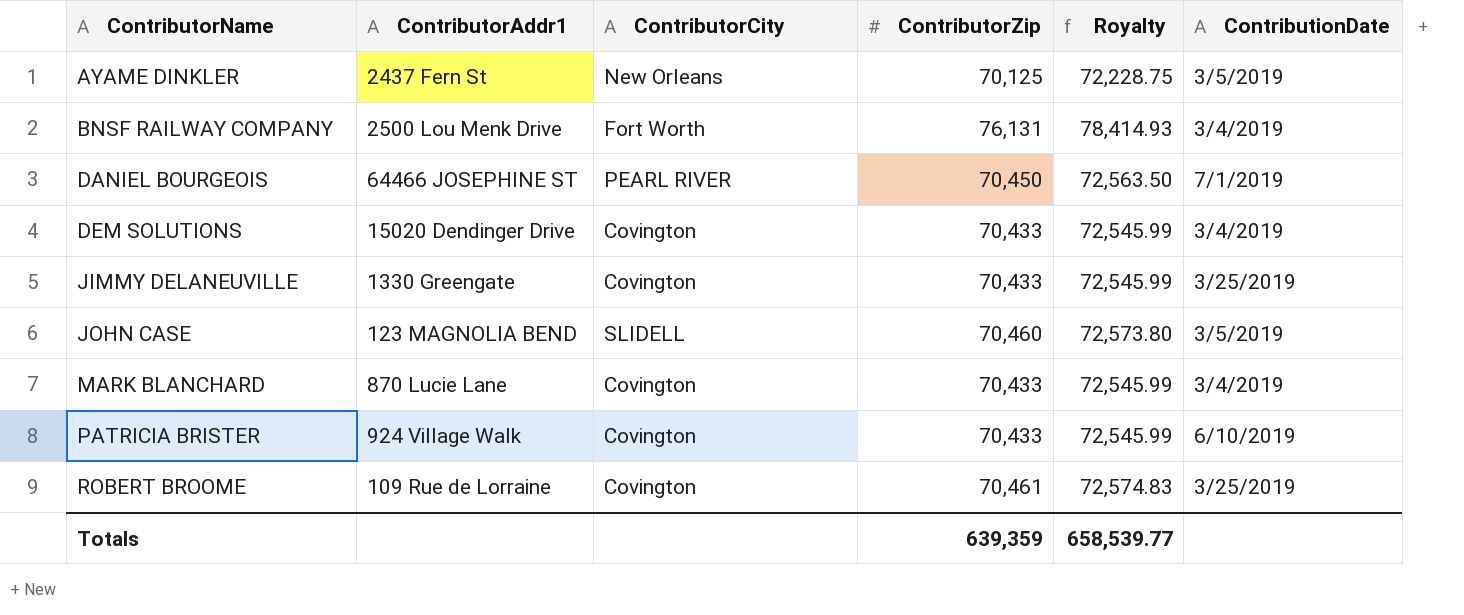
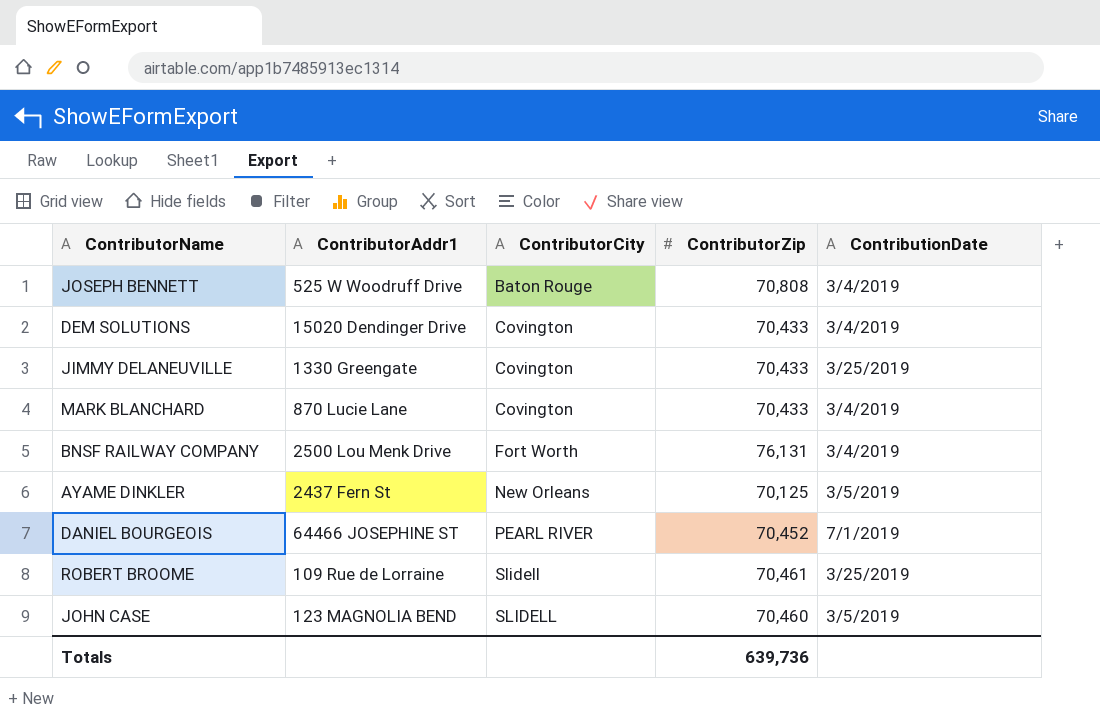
row order: ContributorName ascending -> ContributorCity ascending
column Royalty | formula: [ContributorZip] * 1.03 -> none
row PATRICIA BRISTER: 924 Village Walk | Covington | 70,433 | 72,545.99 | 6/10/2019 -> none
row JOSEPH BENNETT: none -> 525 W Woodruff Drive | Baton Rouge | 70,808 | 3/4/2019
DANIEL BOURGEOIS | ContributorZip: 70,450 -> 70,452
ROBERT BROOME | ContributorCity: Covington -> Slidell
Totals | ContributorZip: 639,359 -> 639,736

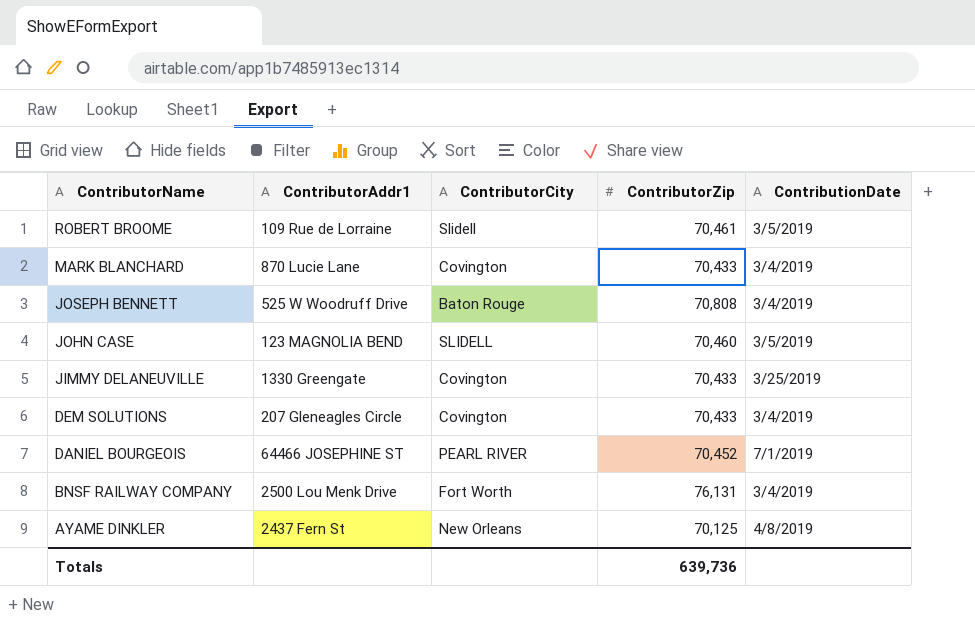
row order: ContributorCity ascending -> ContributorName descending
ROBERT BROOME | ContributionDate: 3/25/2019 -> 3/5/2019
DEM SOLUTIONS | ContributorAddr1: 15020 Dendinger Drive -> 207 Gleneagles Circle
AYAME DINKLER | ContributionDate: 3/5/2019 -> 4/8/2019

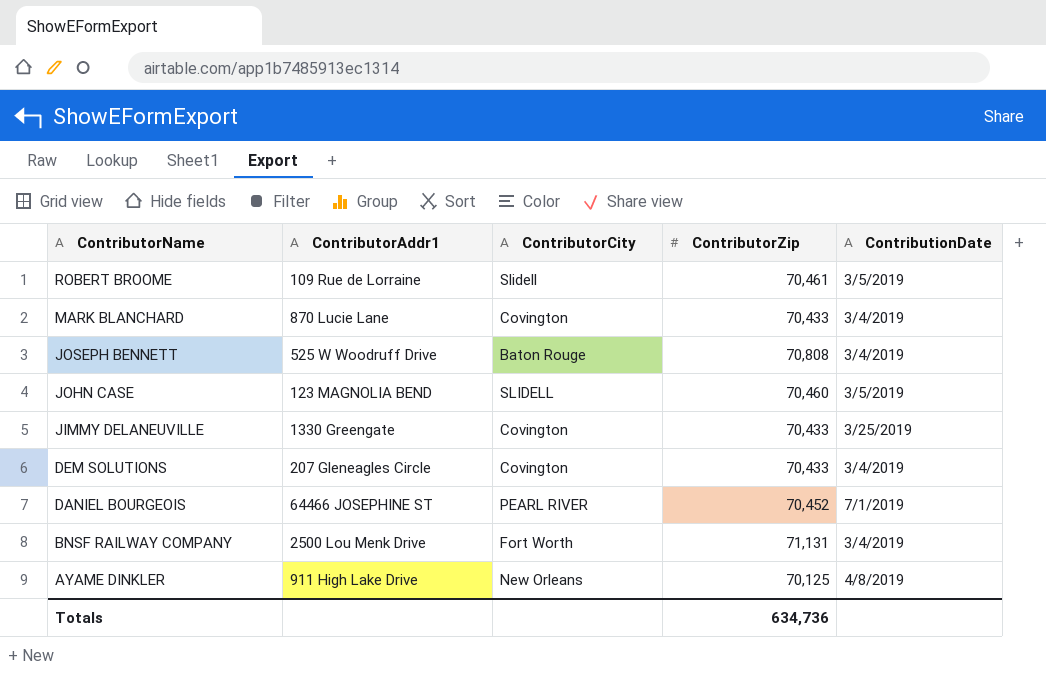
BNSF RAILWAY COMPANY | ContributorZip: 76,131 -> 71,131
AYAME DINKLER | ContributorAddr1: 2437 Fern St -> 911 High Lake Drive
Totals | ContributorZip: 639,736 -> 634,736

